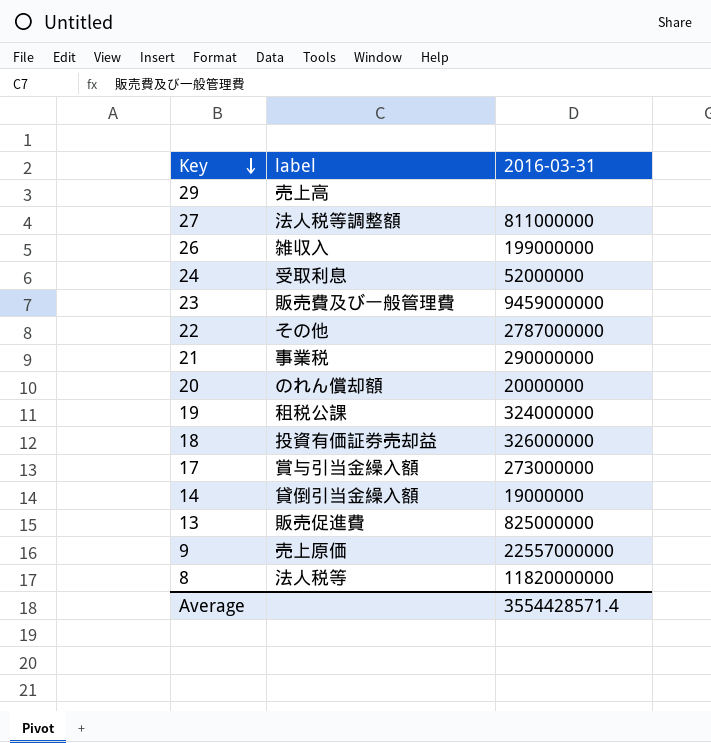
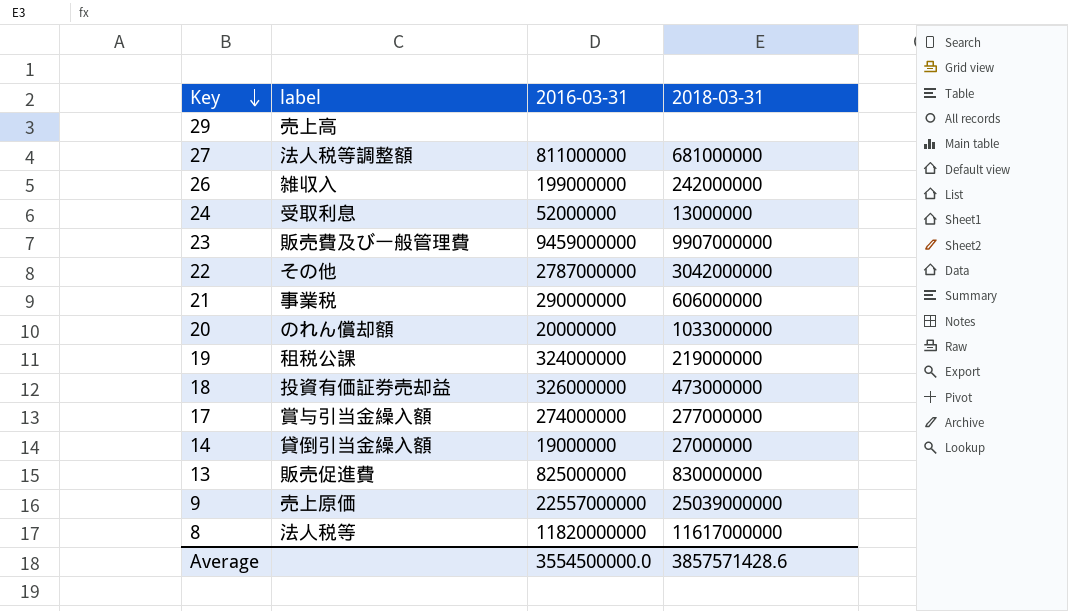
column 2018-03-31 | position: none -> 4
17 | 2016-03-31: 273000000 -> 274000000
Average | 2016-03-31: 3554428571.4 -> 3554500000.0

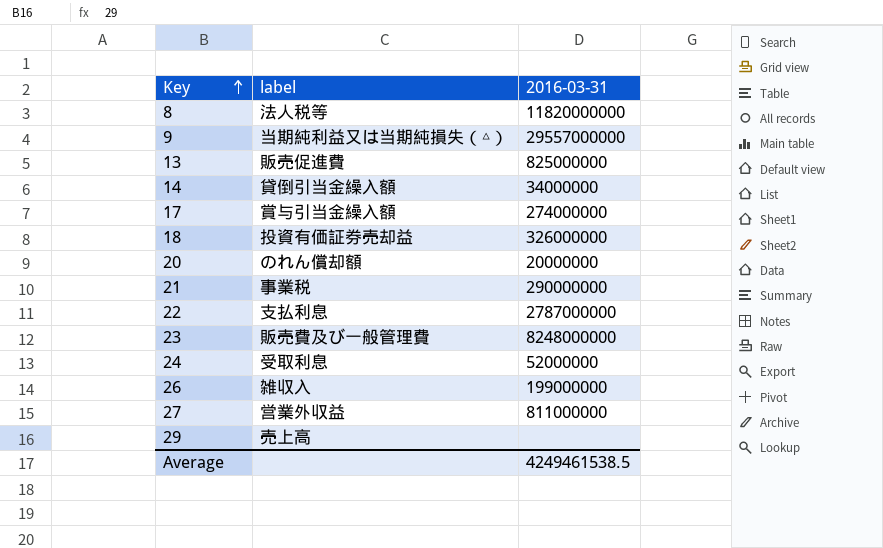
row order: Key descending -> Key ascending
column 2018-03-31 | position: 4 -> none
row 19: 租税公課 | 324000000 | 219000000 -> none
9 | label: 売上原価 -> 当期純利益又は当期純損失（△）
9 | 2016-03-31: 22557000000 -> 29557000000
14 | 2016-03-31: 19000000 -> 34000000
22 | label: その他 -> 支払利息
23 | 2016-03-31: 9459000000 -> 8248000000
27 | label: 法人税等調整額 -> 営業外収益
Average | 2016-03-31: 3554500000.0 -> 4249461538.5

